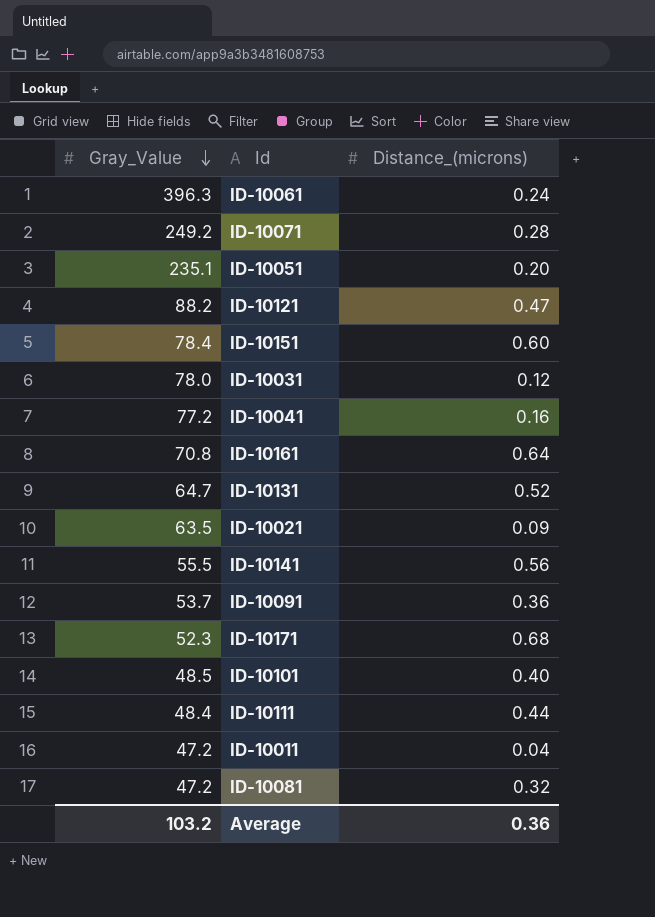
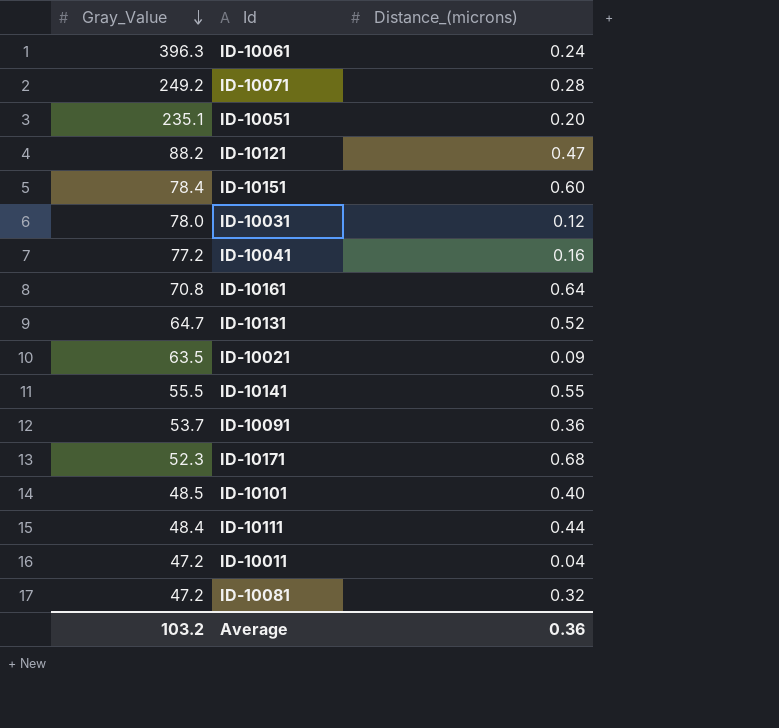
ID-10141 | Distance_(microns): 0.56 -> 0.55

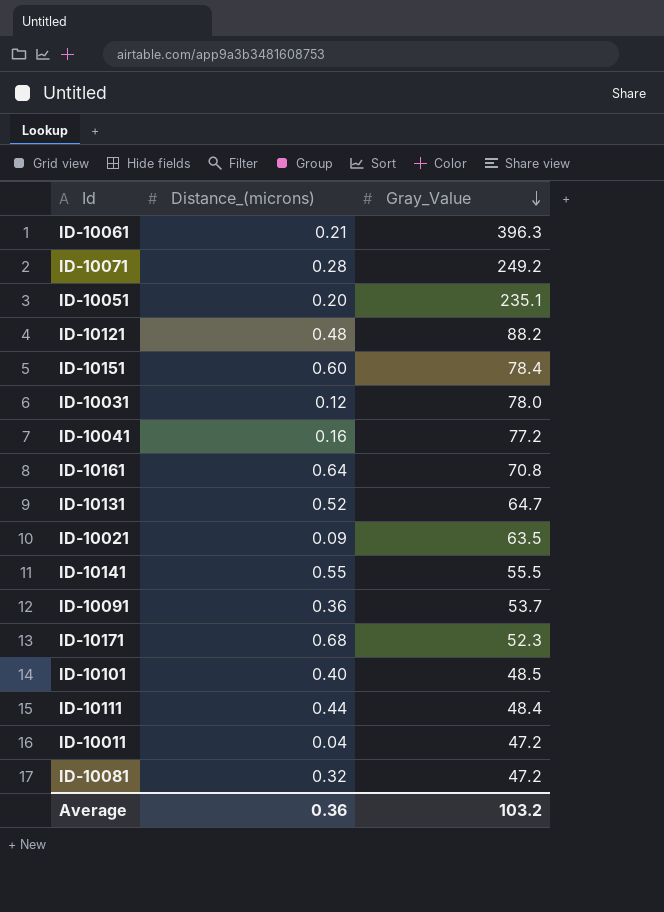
column Gray_Value | position: 1 -> 3
ID-10061 | Distance_(microns): 0.24 -> 0.21
ID-10121 | Distance_(microns): 0.47 -> 0.48

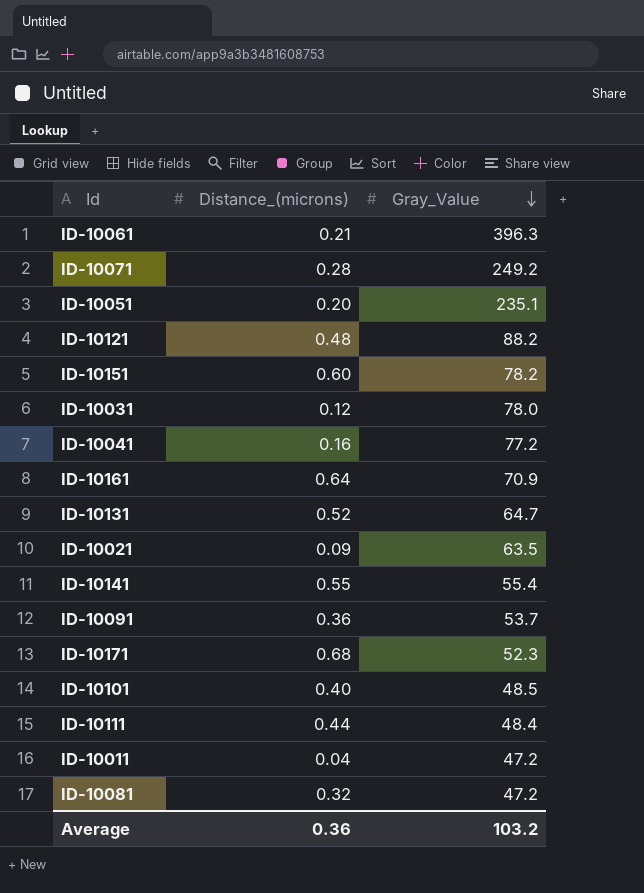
ID-10151 | Gray_Value: 78.4 -> 78.2
ID-10161 | Gray_Value: 70.8 -> 70.9
ID-10141 | Gray_Value: 55.5 -> 55.4

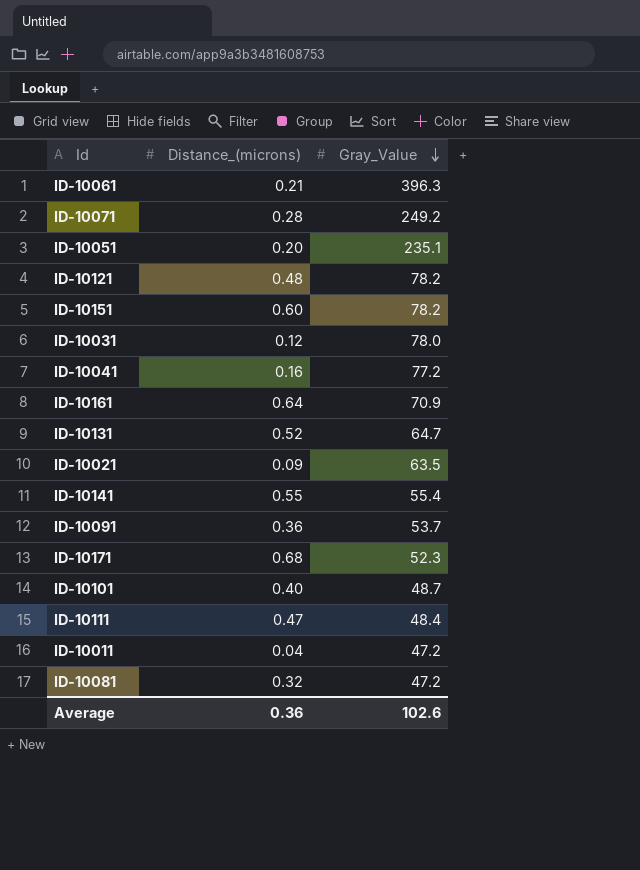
ID-10121 | Gray_Value: 88.2 -> 78.2
ID-10101 | Gray_Value: 48.5 -> 48.7
ID-10111 | Distance_(microns): 0.44 -> 0.47
Average | Gray_Value: 103.2 -> 102.6

